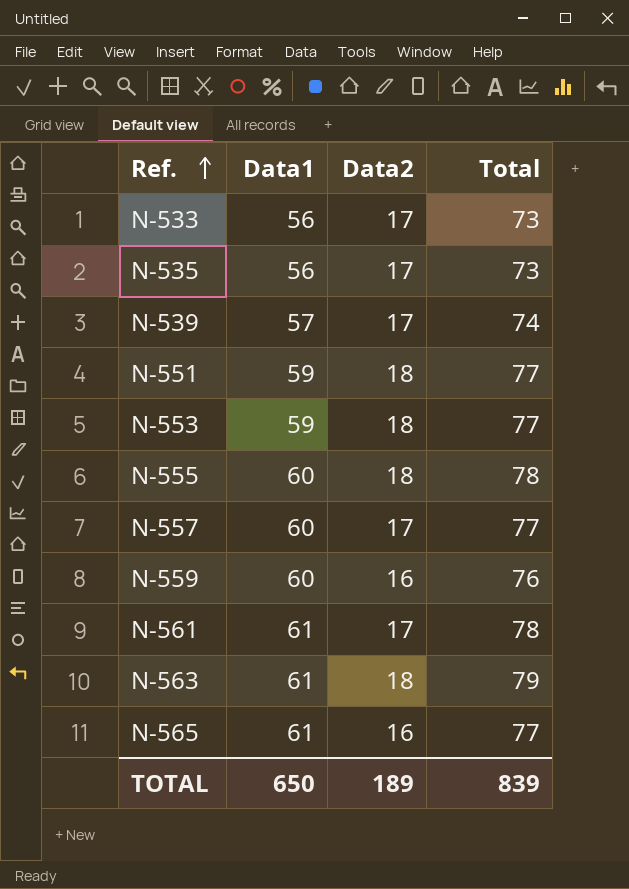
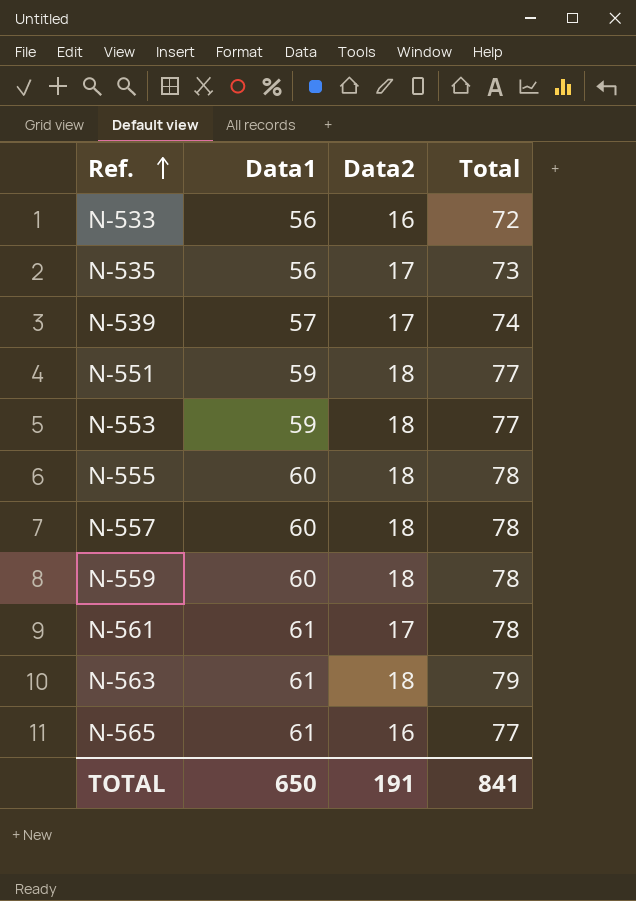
N-533 | Data2: 17 -> 16
N-533 | Total: 73 -> 72
N-557 | Data2: 17 -> 18
N-557 | Total: 77 -> 78
N-559 | Data2: 16 -> 18
N-559 | Total: 76 -> 78
TOTAL | Data2: 189 -> 191
TOTAL | Total: 839 -> 841

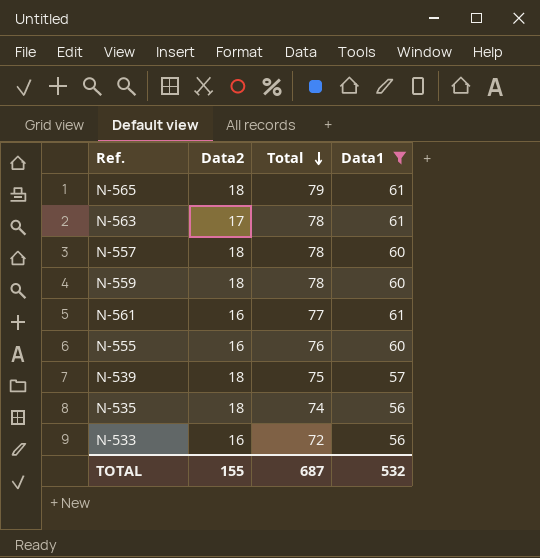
filter: none -> Data1 != 59
row order: Ref. ascending -> Total descending
column Data1 | position: 2 -> 4
N-565 | Data2: 16 -> 18
N-565 | Total: 77 -> 79
N-563 | Data2: 18 -> 17
N-563 | Total: 79 -> 78
N-561 | Data2: 17 -> 16
N-561 | Total: 78 -> 77
N-555 | Data2: 18 -> 16
N-555 | Total: 78 -> 76
N-539 | Data2: 17 -> 18
N-539 | Total: 74 -> 75
N-535 | Data2: 17 -> 18
N-535 | Total: 73 -> 74
TOTAL | Data2: 191 -> 155
TOTAL | Total: 841 -> 687
TOTAL | Data1: 650 -> 532

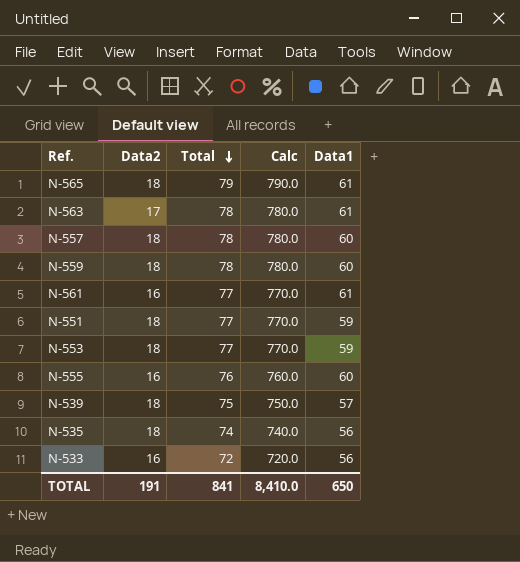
filter: Data1 != 59 -> none
column Calc | formula: none -> [Total] * 10
TOTAL | Data2: 155 -> 191
TOTAL | Total: 687 -> 841
TOTAL | Data1: 532 -> 650

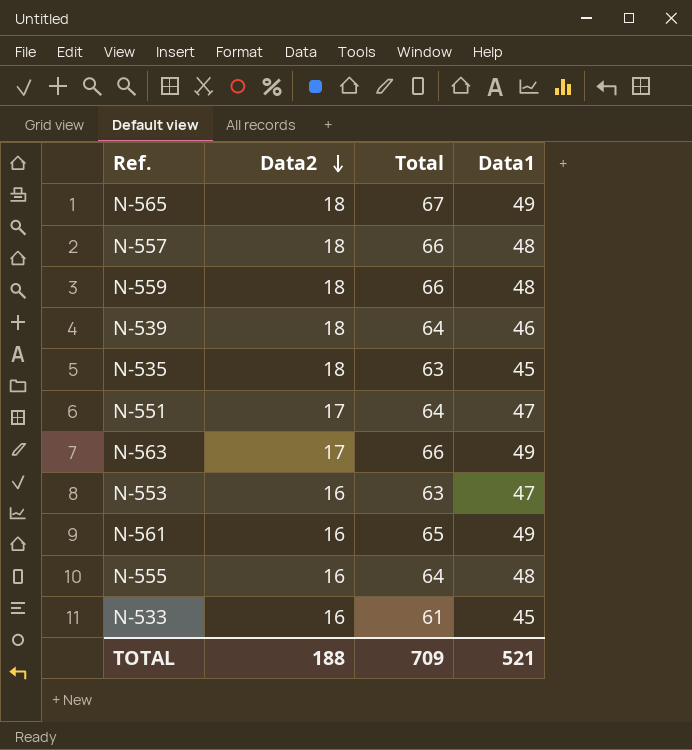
row order: Total descending -> Data2 descending
column Calc | formula: [Total] * 10 -> none
N-565 | Total: 79 -> 67
N-565 | Data1: 61 -> 49
N-557 | Total: 78 -> 66
N-557 | Data1: 60 -> 48
N-559 | Total: 78 -> 66
N-559 | Data1: 60 -> 48
N-539 | Total: 75 -> 64
N-539 | Data1: 57 -> 46
N-535 | Total: 74 -> 63
N-535 | Data1: 56 -> 45
N-551 | Data2: 18 -> 17
N-551 | Total: 77 -> 64
N-551 | Data1: 59 -> 47
N-563 | Total: 78 -> 66
N-563 | Data1: 61 -> 49
N-553 | Data2: 18 -> 16
N-553 | Total: 77 -> 63
N-553 | Data1: 59 -> 47
N-561 | Total: 77 -> 65
N-561 | Data1: 61 -> 49
N-555 | Total: 76 -> 64
N-555 | Data1: 60 -> 48
N-533 | Total: 72 -> 61
N-533 | Data1: 56 -> 45
TOTAL | Data2: 191 -> 188
TOTAL | Total: 841 -> 709
TOTAL | Data1: 650 -> 521

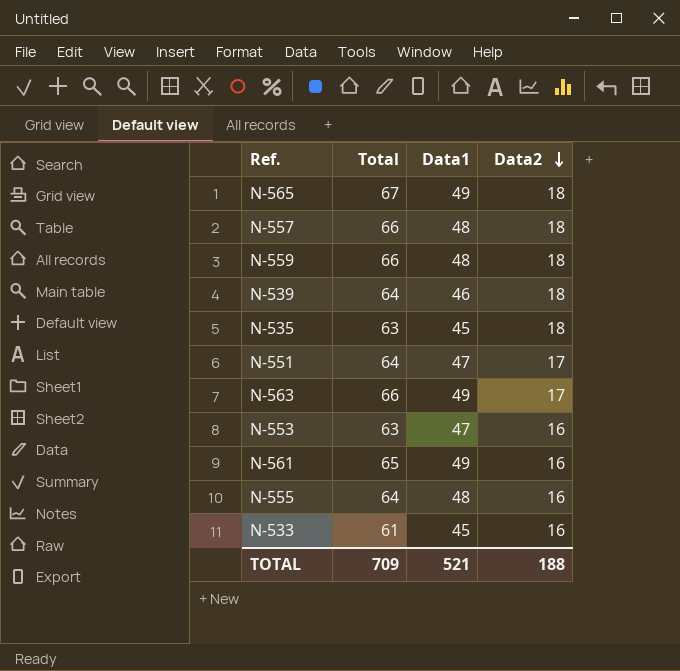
column Data2 | position: 2 -> 4

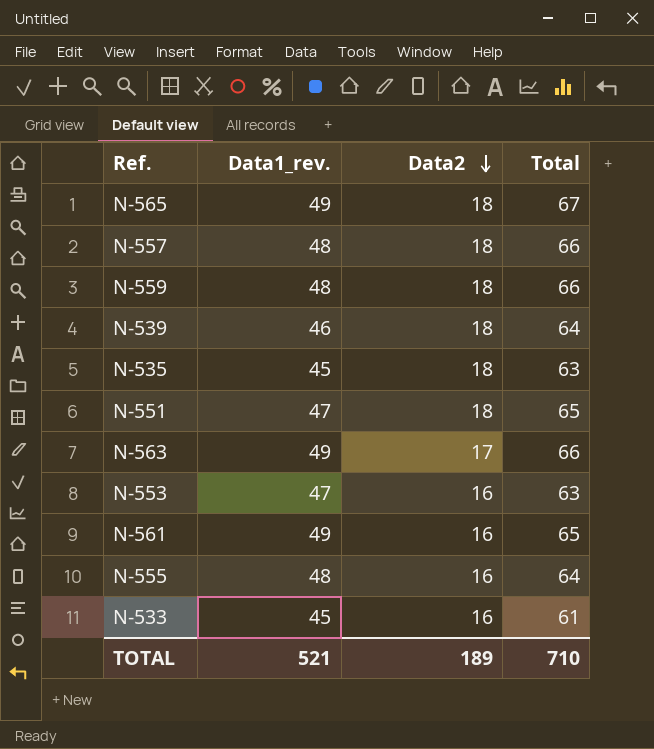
column name: Data1 -> Data1_rev.
column Total | position: 2 -> 4
N-551 | Data2: 17 -> 18
N-551 | Total: 64 -> 65
TOTAL | Data2: 188 -> 189
TOTAL | Total: 709 -> 710

